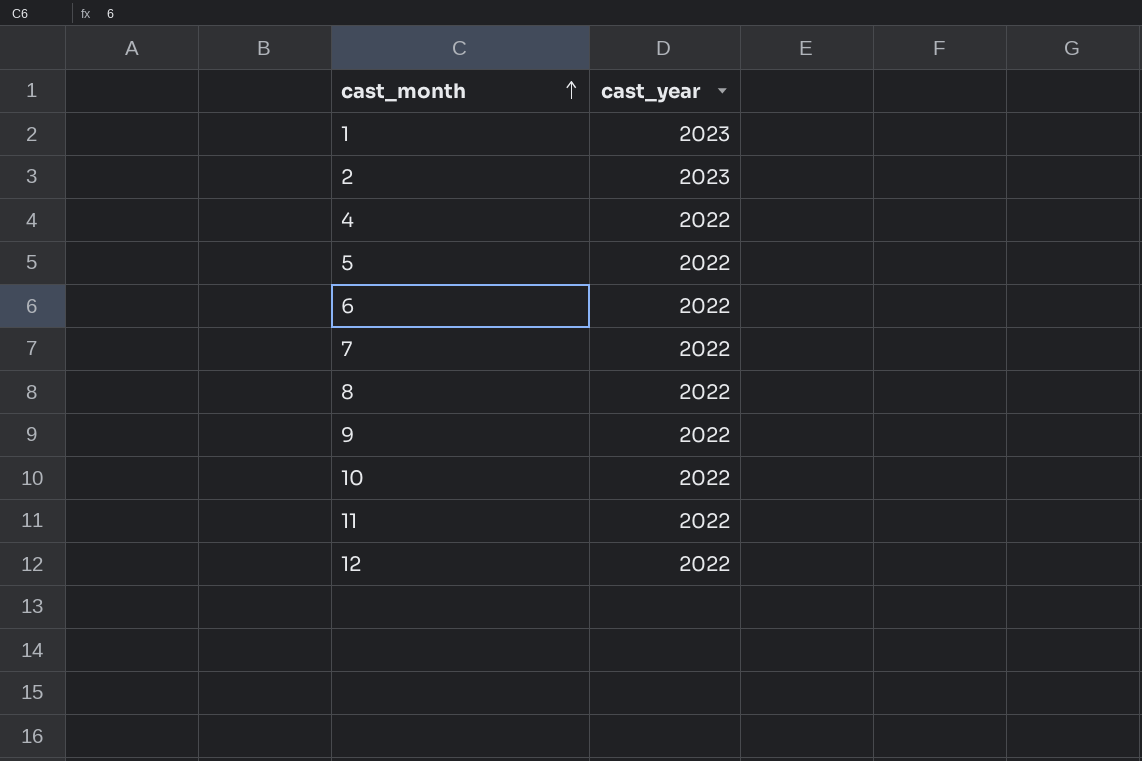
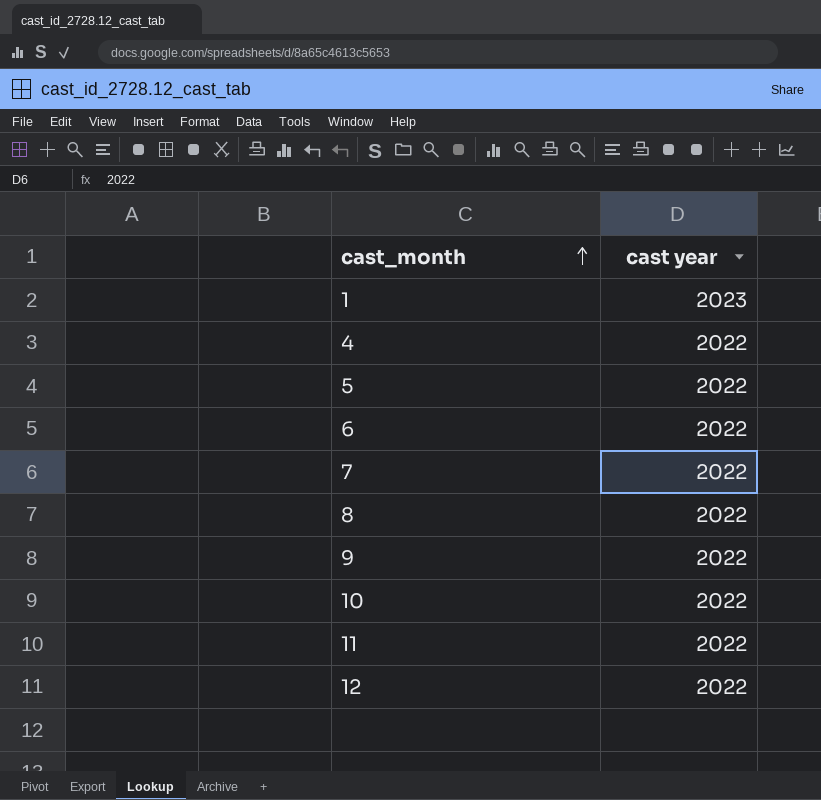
column name: cast_year -> cast year
row 2: 2023 -> none

